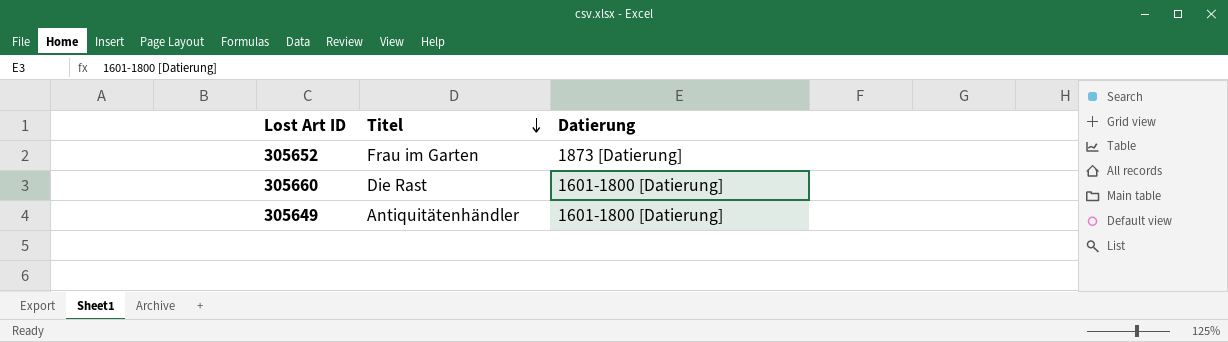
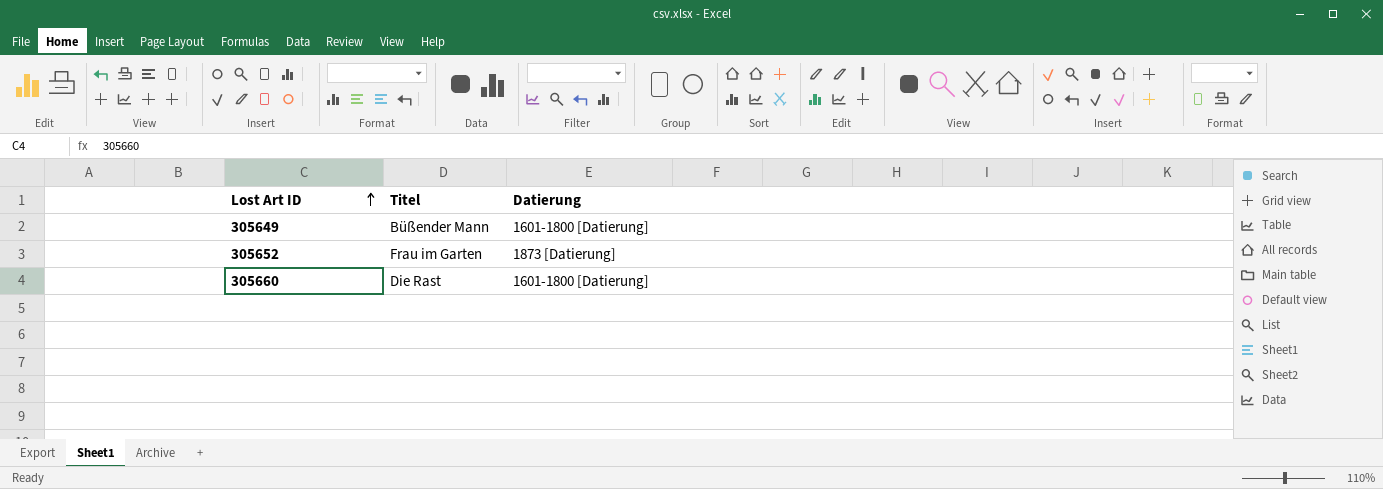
row order: Titel descending -> Lost Art ID ascending
305649 | Titel: Antiquitätenhändler -> Büßender Mann

